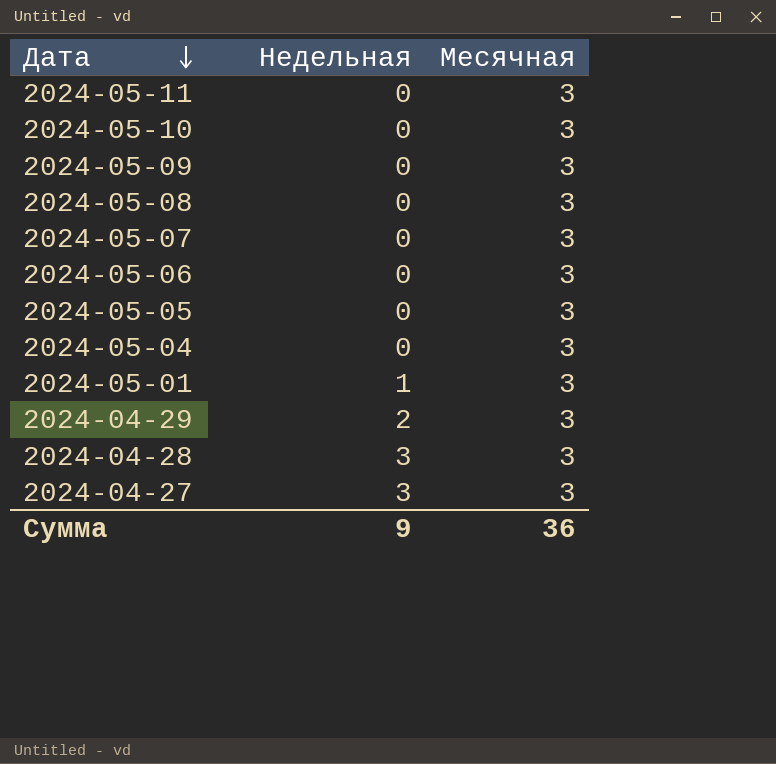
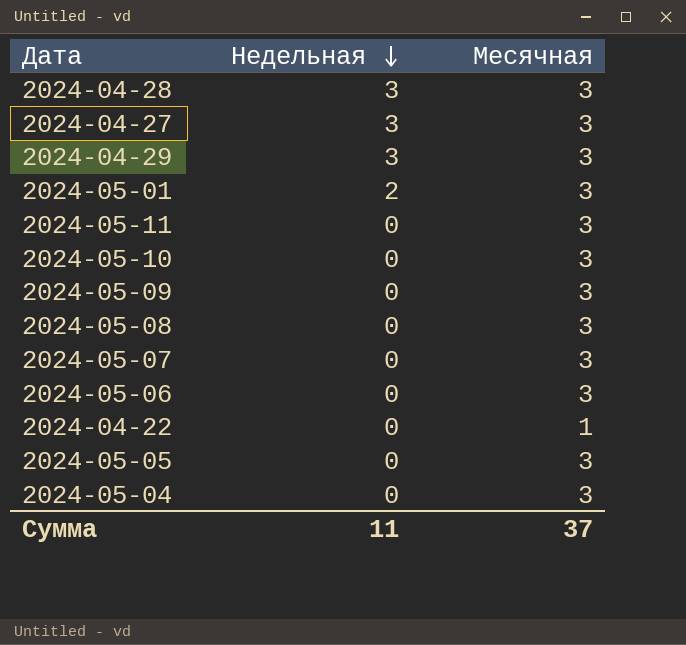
row order: Дата descending -> Недельная descending
2024-04-29 | Недельная: 2 -> 3
2024-05-01 | Недельная: 1 -> 2
row 2024-04-22: none -> 0 | 1
Сумма | Недельная: 9 -> 11
Сумма | Месячная: 36 -> 37

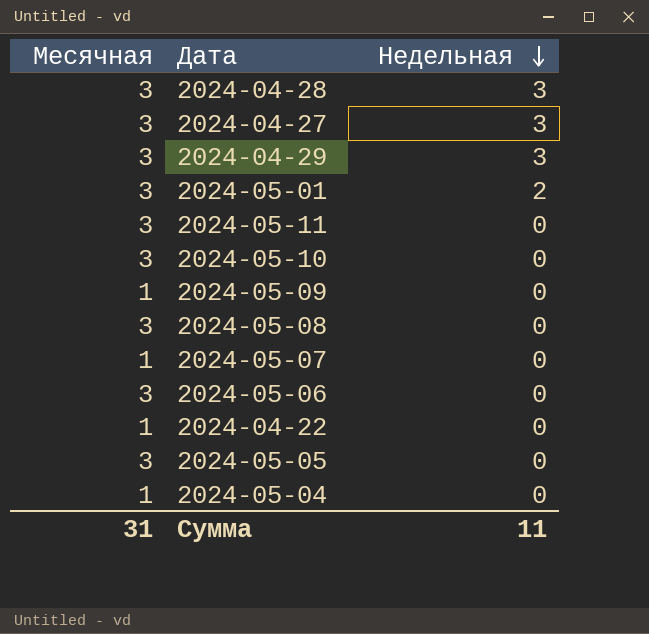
column Месячная | position: 3 -> 1
2024-05-09 | Месячная: 3 -> 1
2024-05-07 | Месячная: 3 -> 1
2024-05-04 | Месячная: 3 -> 1
Сумма | Месячная: 37 -> 31

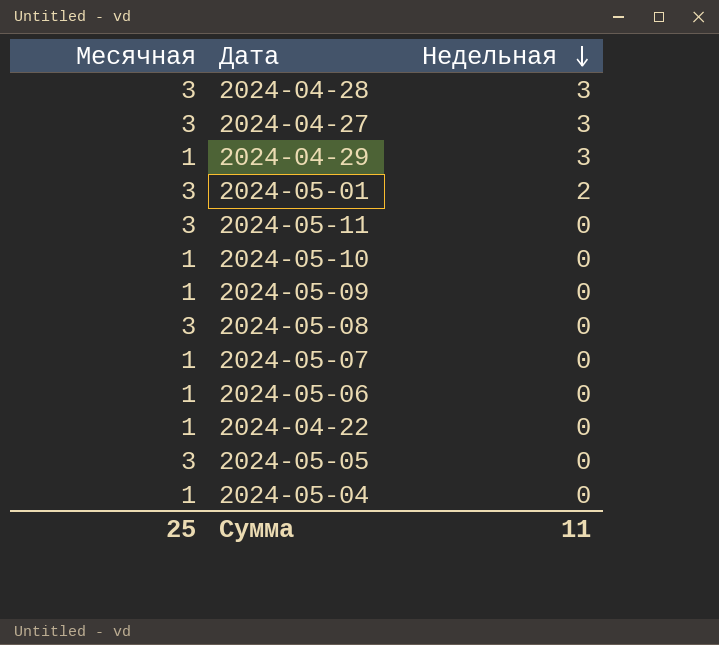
2024-04-29 | Месячная: 3 -> 1
2024-05-10 | Месячная: 3 -> 1
2024-05-06 | Месячная: 3 -> 1
Сумма | Месячная: 31 -> 25

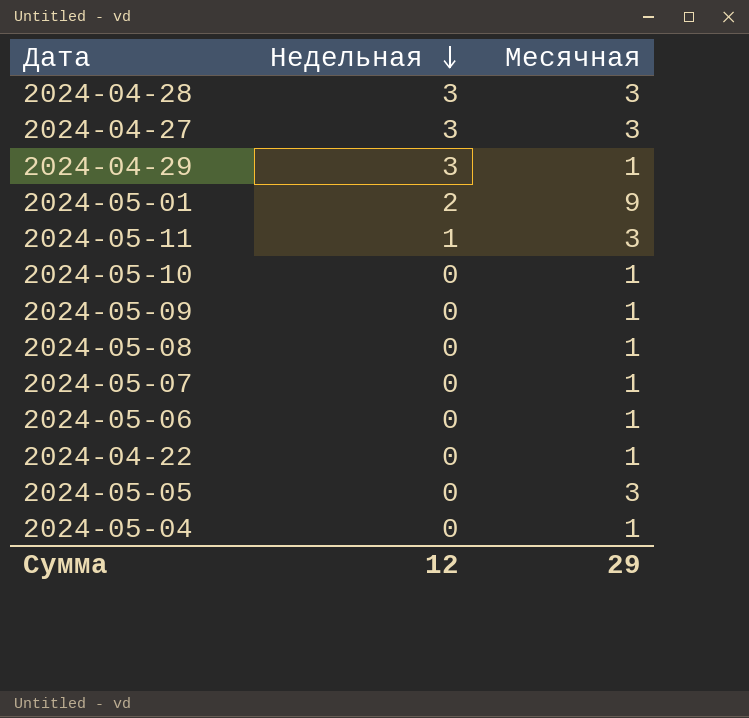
column Месячная | position: 1 -> 3
2024-05-01 | Месячная: 3 -> 9
2024-05-11 | Недельная: 0 -> 1
2024-05-08 | Месячная: 3 -> 1
Сумма | Недельная: 11 -> 12
Сумма | Месячная: 25 -> 29

